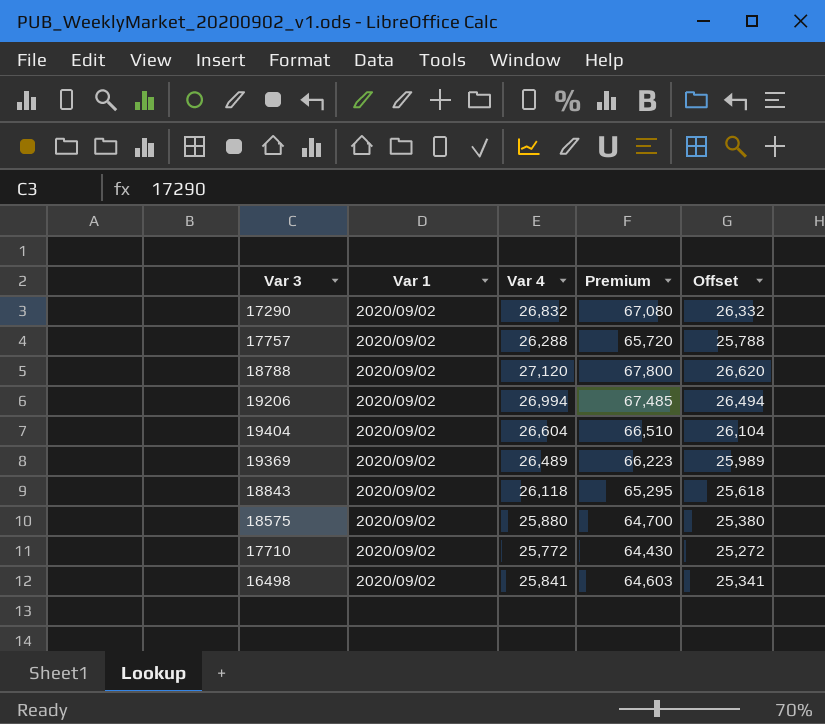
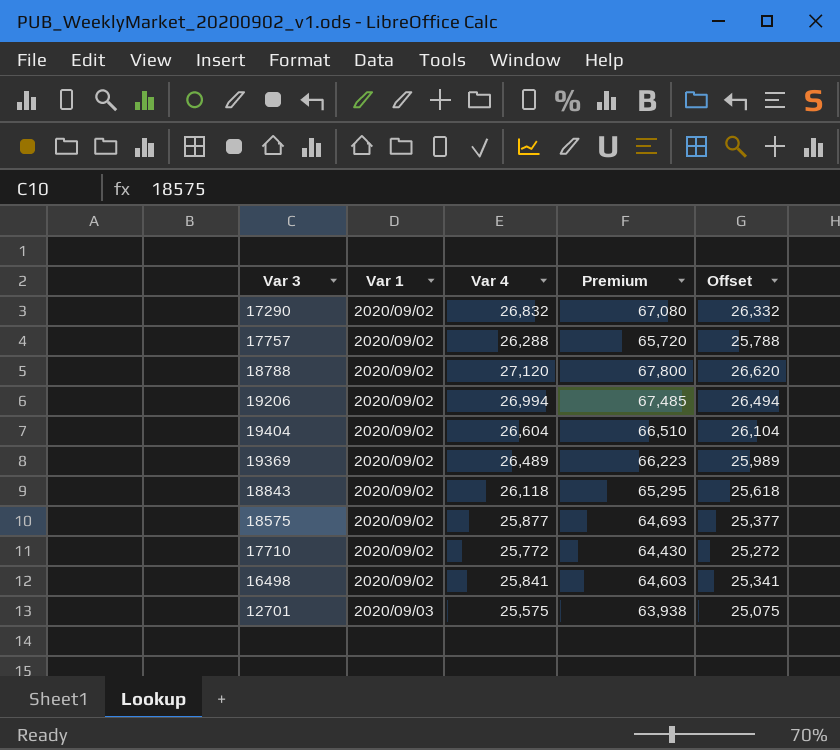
18575 | Var 4: 25,880 -> 25,877
18575 | Premium: 64,700 -> 64,693
18575 | Offset: 25,380 -> 25,377
row 12701: none -> 2020/09/03 | 25,575 | 63,938 | 25,075

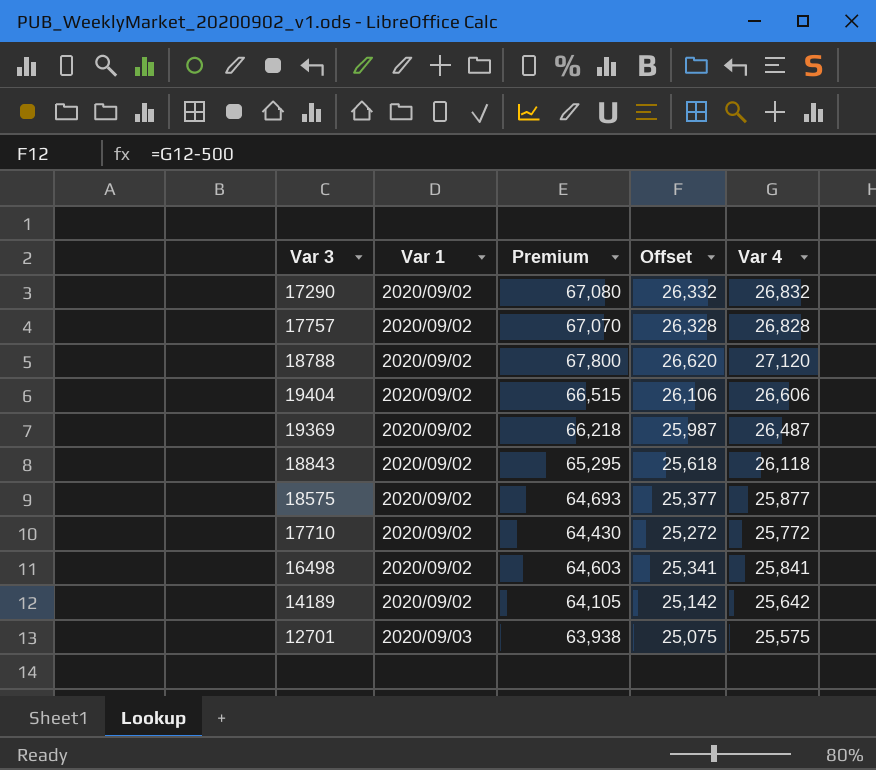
column Var 4 | position: 3 -> 5
row 19206: 2020/09/02 | 26,994 | 67,485 | 26,494 -> none
17757 | Premium: 65,720 -> 67,070
17757 | Offset: 25,788 -> 26,328
17757 | Var 4: 26,288 -> 26,828
19404 | Premium: 66,510 -> 66,515
19404 | Offset: 26,104 -> 26,106
19404 | Var 4: 26,604 -> 26,606
19369 | Premium: 66,223 -> 66,218
19369 | Offset: 25,989 -> 25,987
19369 | Var 4: 26,489 -> 26,487
row 14189: none -> 2020/09/02 | 64,105 | 25,142 | 25,642

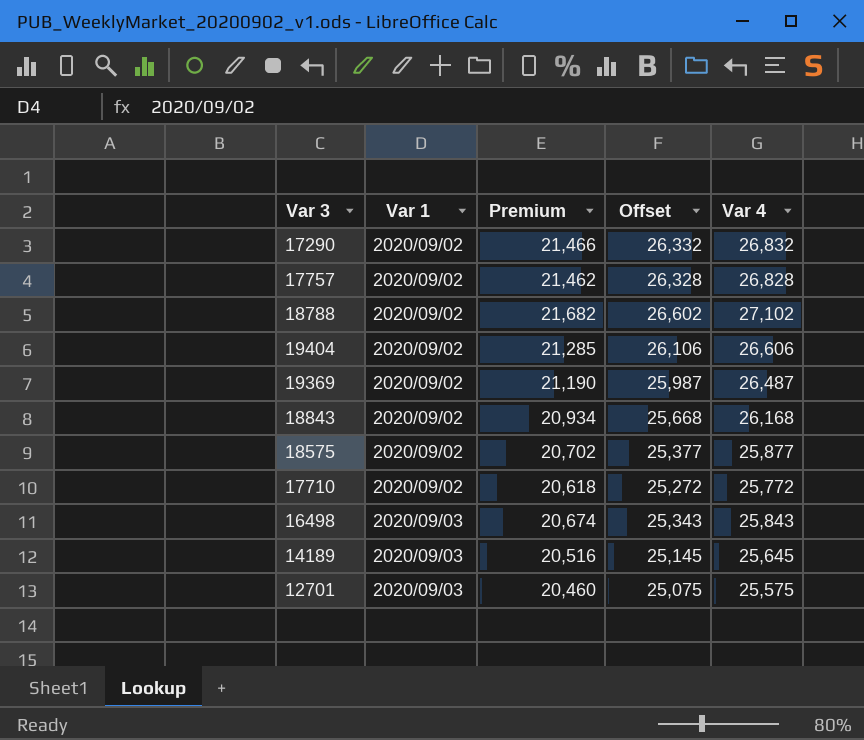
column Premium | formula: [Var 4] * 2.5 -> [Var 4] * 0.8
18788 | Offset: 26,620 -> 26,602
18788 | Var 4: 27,120 -> 27,102
18843 | Offset: 25,618 -> 25,668
18843 | Var 4: 26,118 -> 26,168
16498 | Var 1: 2020/09/02 -> 2020/09/03
16498 | Offset: 25,341 -> 25,343
16498 | Var 4: 25,841 -> 25,843
14189 | Var 1: 2020/09/02 -> 2020/09/03
14189 | Offset: 25,142 -> 25,145
14189 | Var 4: 25,642 -> 25,645

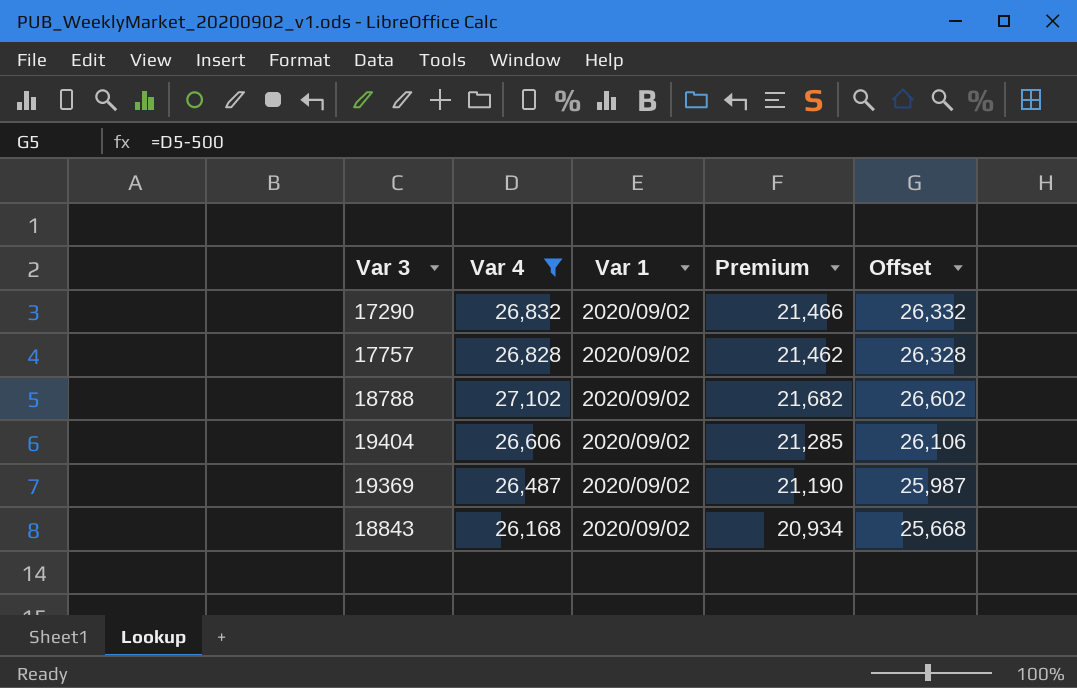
filter: none -> Var 4 >= 26,168
column Var 4 | position: 5 -> 2

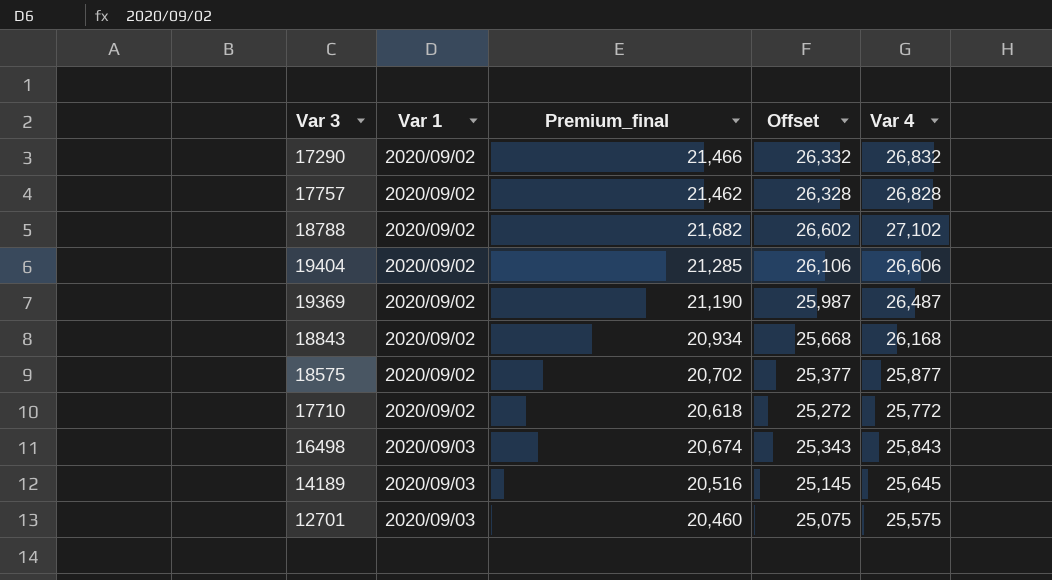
filter: Var 4 >= 26,168 -> none
column name: Premium -> Premium_final
column Var 4 | position: 2 -> 5

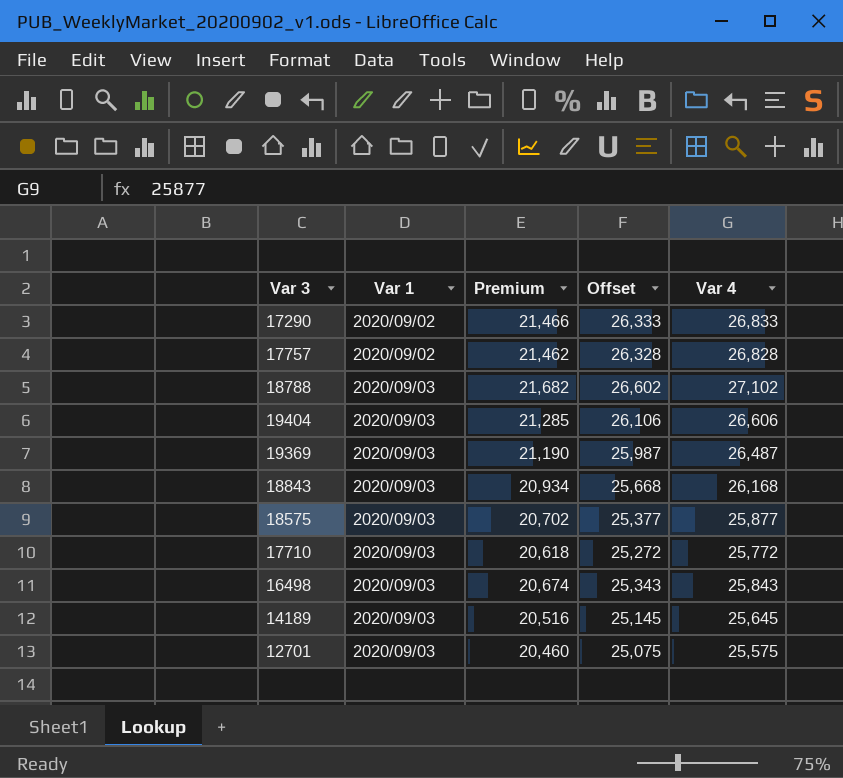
column name: Premium_final -> Premium
17290 | Offset: 26,332 -> 26,333
17290 | Var 4: 26,832 -> 26,833
18788 | Var 1: 2020/09/02 -> 2020/09/03
19404 | Var 1: 2020/09/02 -> 2020/09/03
19369 | Var 1: 2020/09/02 -> 2020/09/03
18843 | Var 1: 2020/09/02 -> 2020/09/03
18575 | Var 1: 2020/09/02 -> 2020/09/03
17710 | Var 1: 2020/09/02 -> 2020/09/03

